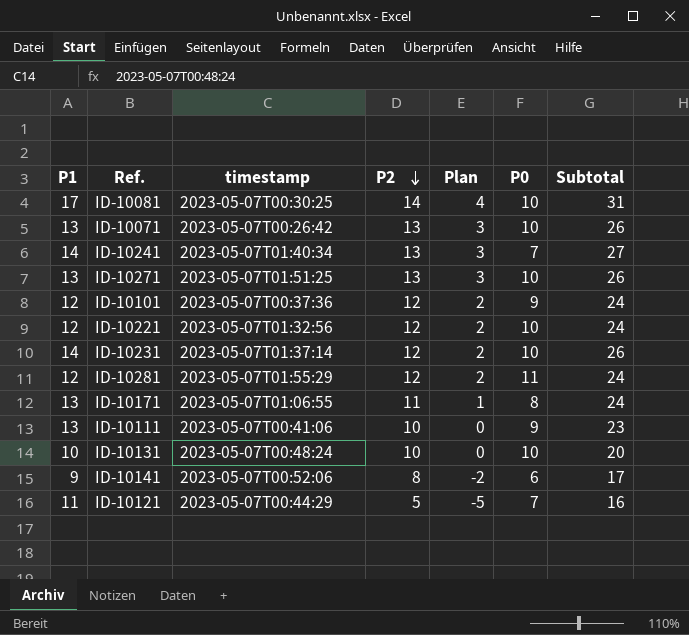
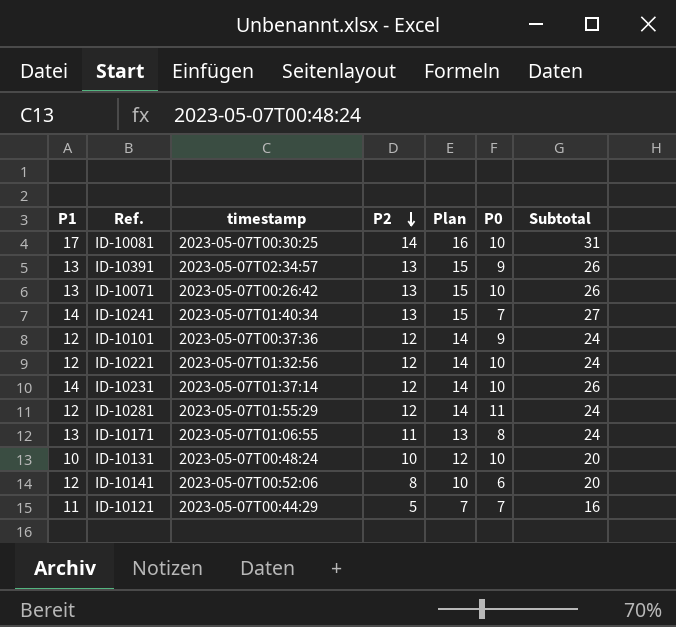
column Plan | formula: [P2] - 10 -> [P2] + 2
row ID-10271: 13 | 2023-05-07T01:51:25 | 13 | 3 | 10 | 26 -> none
row ID-10111: 13 | 2023-05-07T00:41:06 | 10 | 0 | 9 | 23 -> none
row ID-10391: none -> 13 | 2023-05-07T02:34:57 | 13 | 15 | 9 | 26
ID-10141 | P1: 9 -> 12
ID-10141 | Subtotal: 17 -> 20

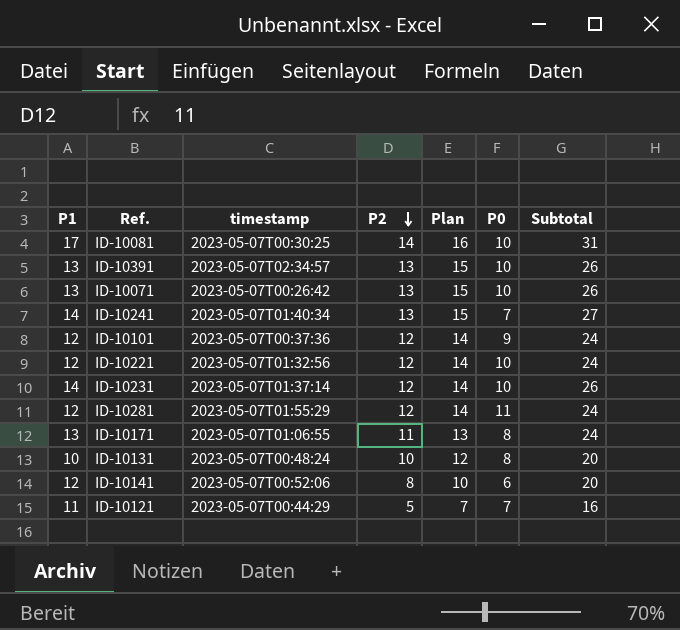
ID-10391 | P0: 9 -> 10
ID-10131 | P0: 10 -> 8

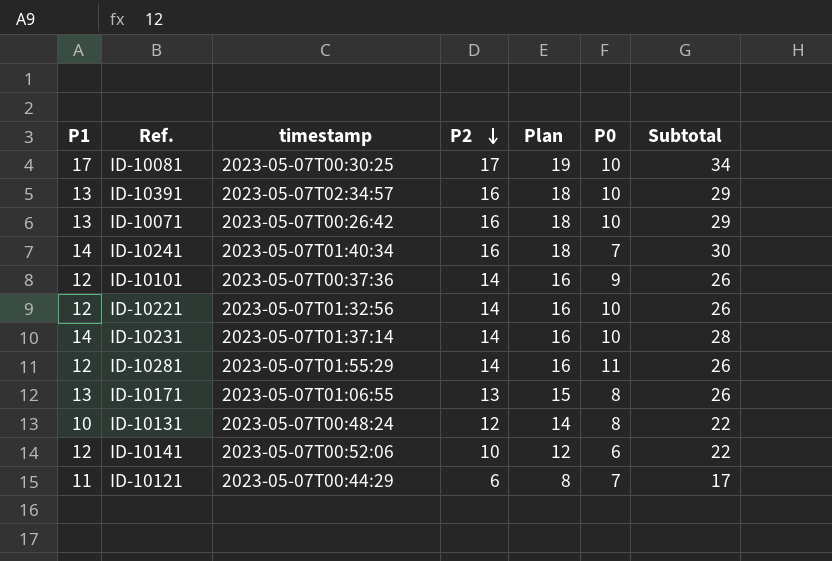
ID-10081 | P2: 14 -> 17
ID-10081 | Plan: 16 -> 19
ID-10081 | Subtotal: 31 -> 34
ID-10391 | P2: 13 -> 16
ID-10391 | Plan: 15 -> 18
ID-10391 | Subtotal: 26 -> 29
ID-10071 | P2: 13 -> 16
ID-10071 | Plan: 15 -> 18
ID-10071 | Subtotal: 26 -> 29
ID-10241 | P2: 13 -> 16
ID-10241 | Plan: 15 -> 18
ID-10241 | Subtotal: 27 -> 30
ID-10101 | P2: 12 -> 14
ID-10101 | Plan: 14 -> 16
ID-10101 | Subtotal: 24 -> 26
ID-10221 | P2: 12 -> 14
ID-10221 | Plan: 14 -> 16
ID-10221 | Subtotal: 24 -> 26
ID-10231 | P2: 12 -> 14
ID-10231 | Plan: 14 -> 16
ID-10231 | Subtotal: 26 -> 28
ID-10281 | P2: 12 -> 14
ID-10281 | Plan: 14 -> 16
ID-10281 | Subtotal: 24 -> 26
ID-10171 | P2: 11 -> 13
ID-10171 | Plan: 13 -> 15
ID-10171 | Subtotal: 24 -> 26
ID-10131 | P2: 10 -> 12
ID-10131 | Plan: 12 -> 14
ID-10131 | Subtotal: 20 -> 22
ID-10141 | P2: 8 -> 10
ID-10141 | Plan: 10 -> 12
ID-10141 | Subtotal: 20 -> 22
ID-10121 | P2: 5 -> 6
ID-10121 | Plan: 7 -> 8
ID-10121 | Subtotal: 16 -> 17

